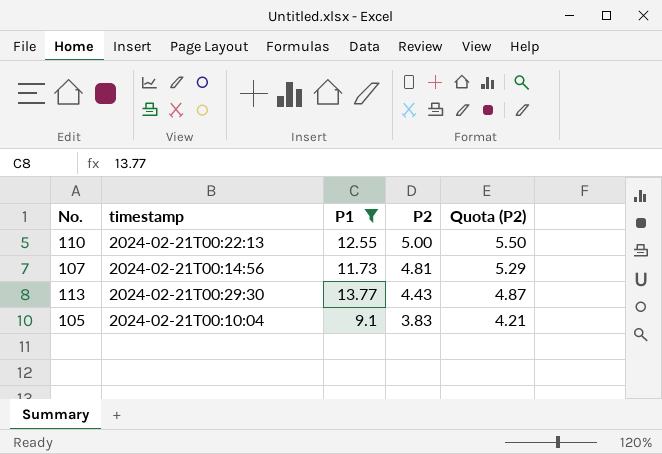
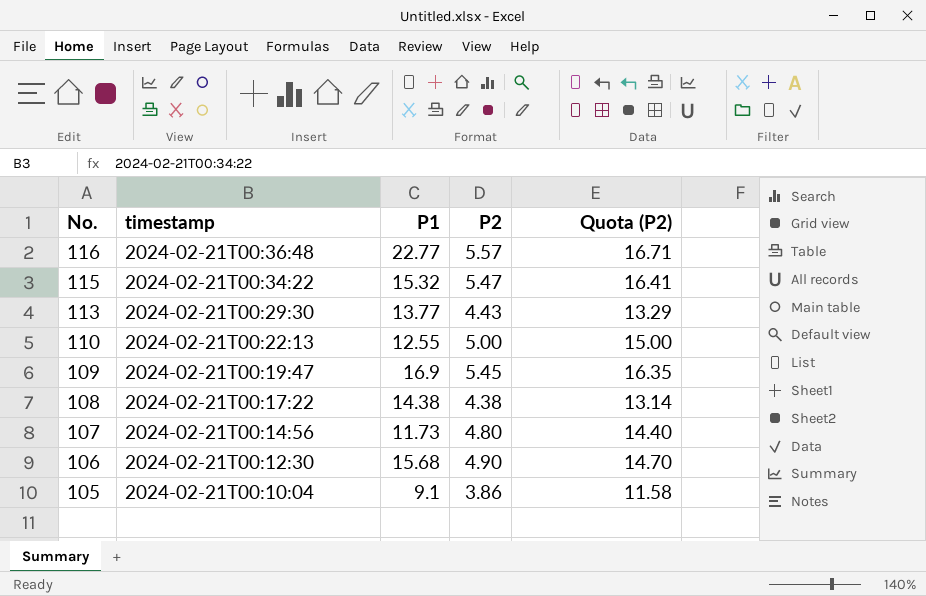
filter: P1 <= 13.77 -> none
row order: P2 descending -> No. descending
column Quota (P2) | formula: [P2] * 1.1 -> [P2] * 3
107 | P2: 4.81 -> 4.80
105 | P2: 3.83 -> 3.86

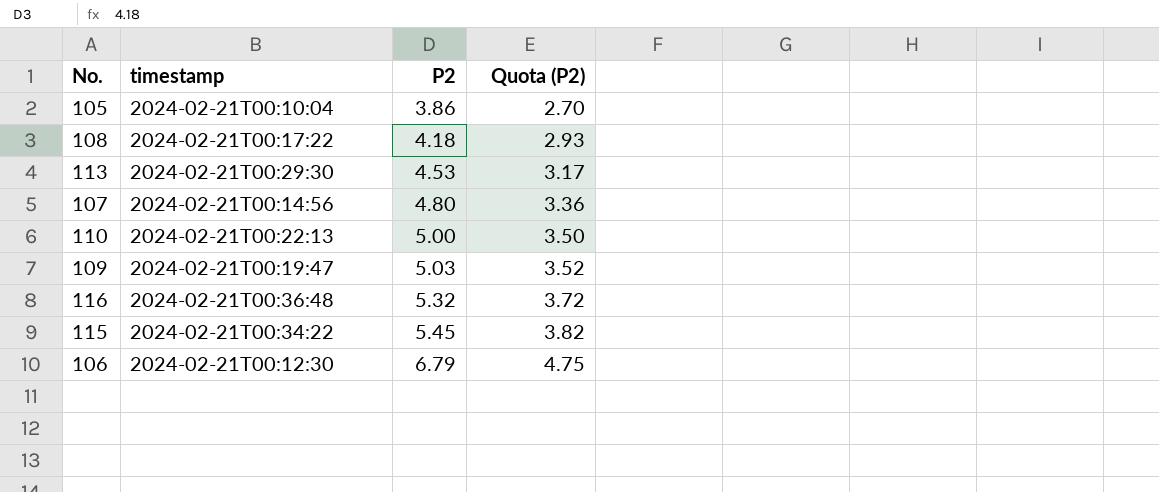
row order: No. descending -> P2 ascending
column P1 | position: 3 -> none
column Quota (P2) | formula: [P2] * 3 -> [P2] * 0.7
108 | P2: 4.38 -> 4.18
113 | P2: 4.43 -> 4.53
109 | P2: 5.45 -> 5.03
116 | P2: 5.57 -> 5.32
115 | P2: 5.47 -> 5.45
106 | P2: 4.90 -> 6.79

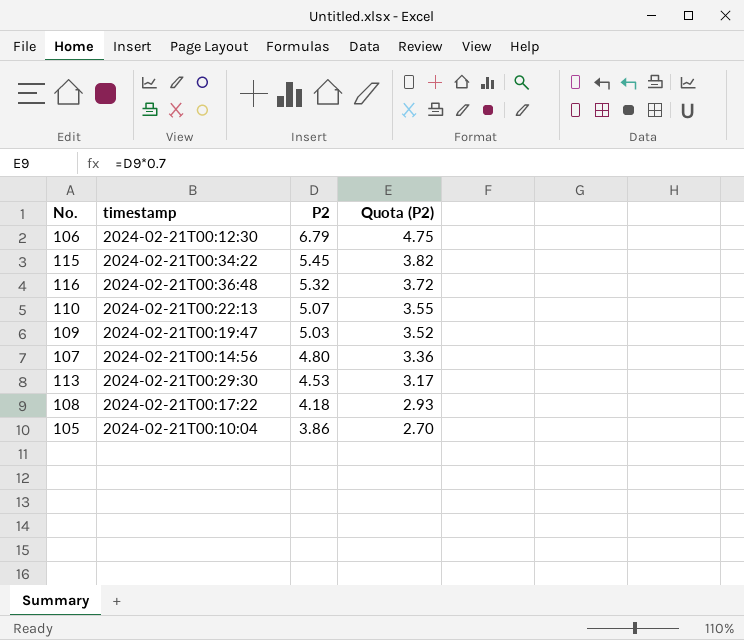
row order: P2 ascending -> P2 descending
110 | P2: 5.00 -> 5.07
110 | Quota (P2): 3.50 -> 3.55

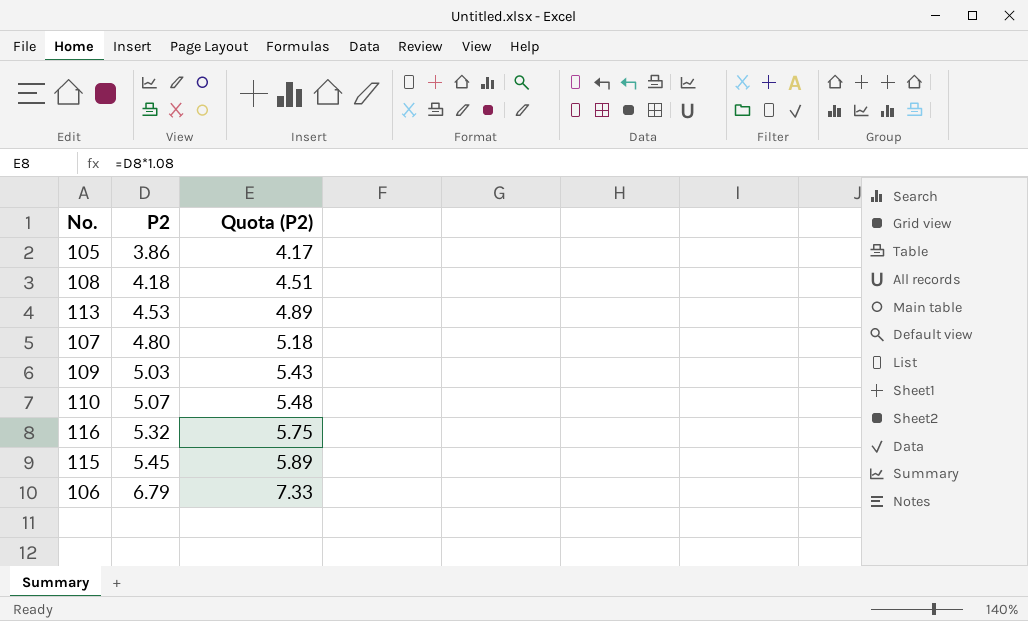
row order: P2 descending -> P2 ascending
column timestamp | position: 2 -> none
column Quota (P2) | formula: [P2] * 0.7 -> [P2] * 1.08

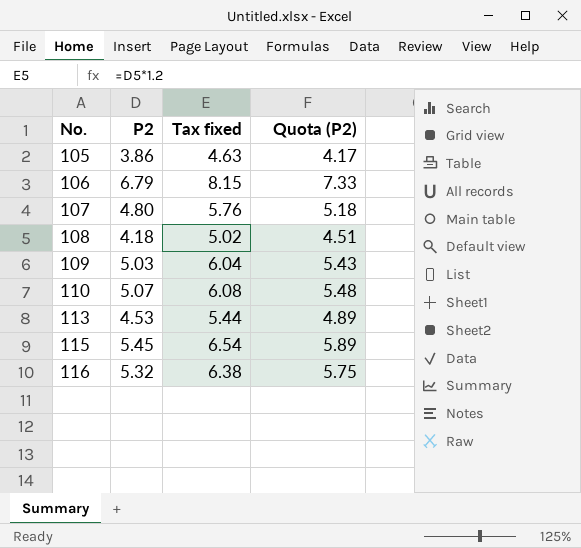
row order: P2 ascending -> No. ascending
column Tax fixed | formula: none -> [P2] * 1.2

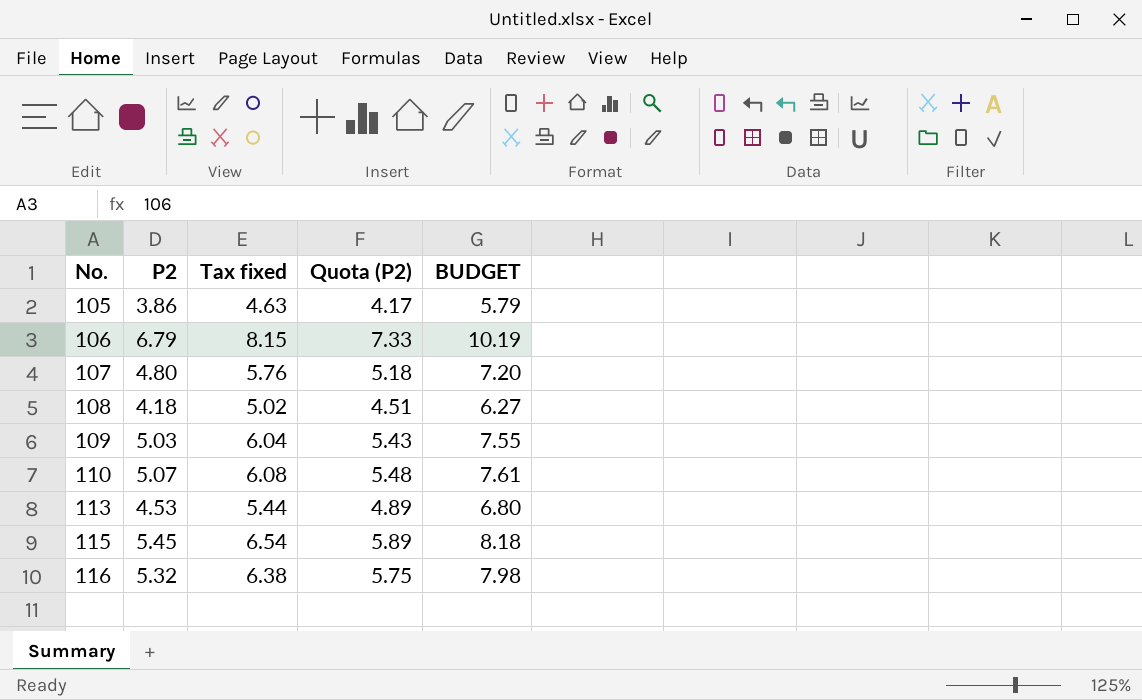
column BUDGET | formula: none -> [P2] * 1.5

